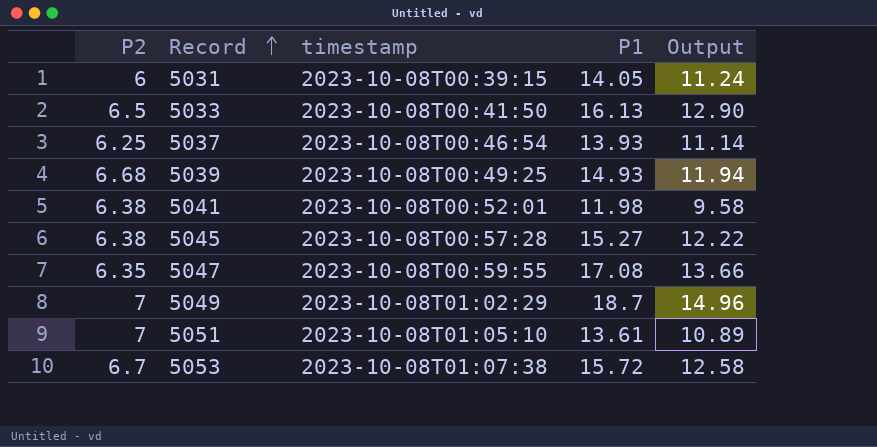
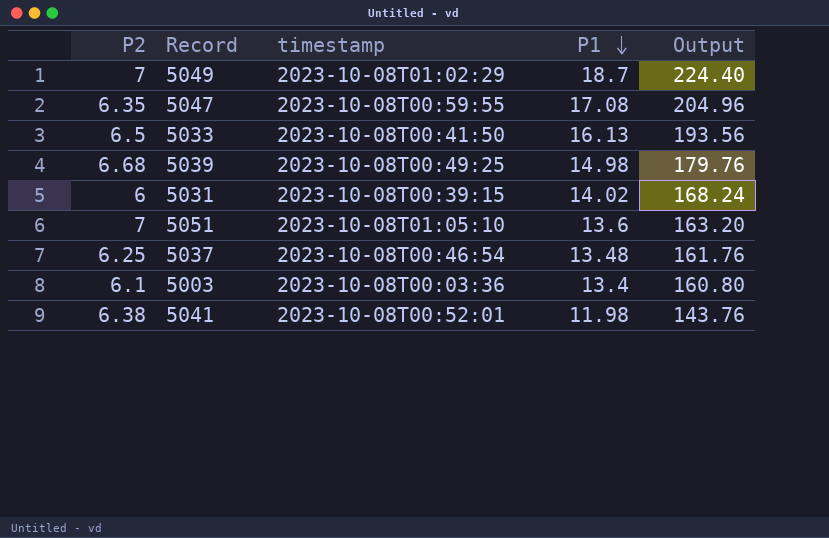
row order: Record ascending -> P1 descending
column Output | formula: [P1] * 0.8 -> [P1] * 12
row 5045: 6.38 | 2023-10-08T00:57:28 | 15.27 | 12.22 -> none
row 5053: 6.7 | 2023-10-08T01:07:38 | 15.72 | 12.58 -> none
5039 | P1: 14.93 -> 14.98
5031 | P1: 14.05 -> 14.02
5051 | P1: 13.61 -> 13.6
5037 | P1: 13.93 -> 13.48
row 5003: none -> 6.1 | 2023-10-08T00:03:36 | 13.4 | 160.80

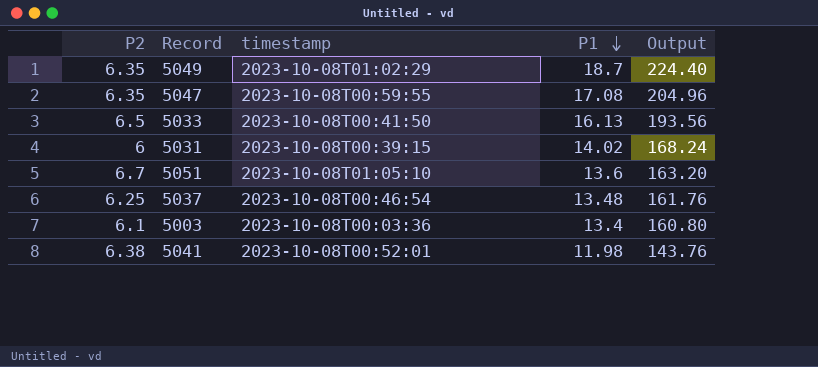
row 5039: 6.68 | 2023-10-08T00:49:25 | 14.98 | 179.76 -> none
5049 | P2: 7 -> 6.35
5051 | P2: 7 -> 6.7

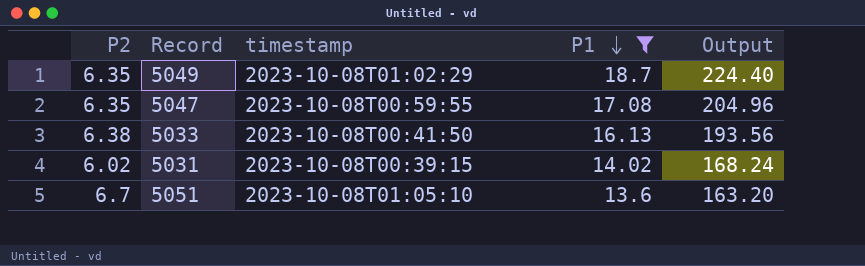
filter: none -> P1 >= 13.6
5033 | P2: 6.5 -> 6.38
5031 | P2: 6 -> 6.02

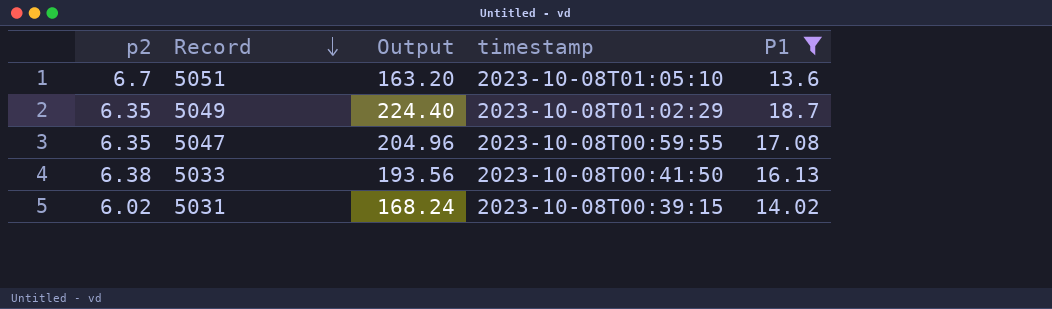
row order: P1 descending -> Record descending
column name: P2 -> p2
column Output | position: 5 -> 3

